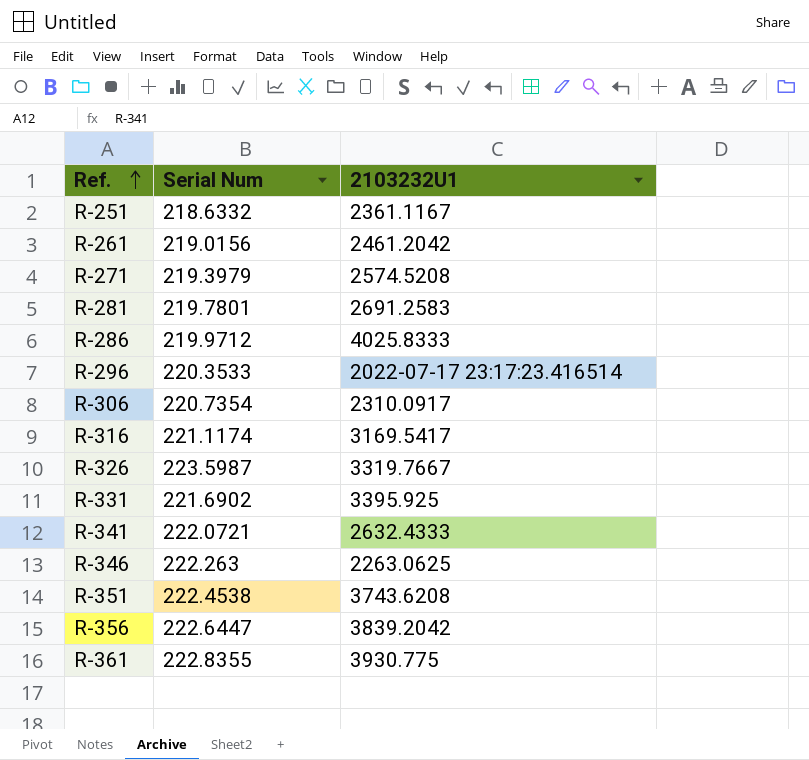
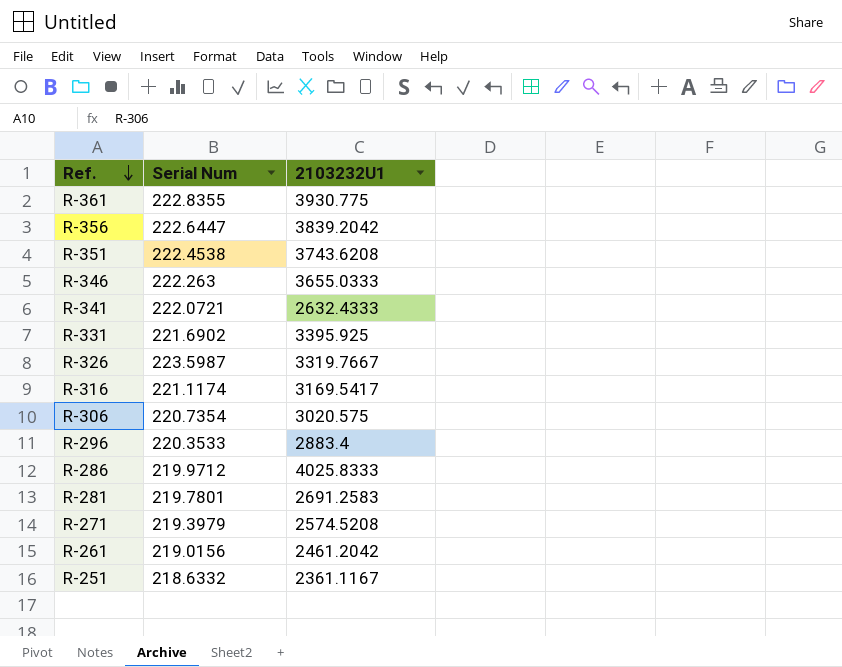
row order: Ref. ascending -> Ref. descending
R-346 | 2103232U1: 2263.0625 -> 3655.0333
R-306 | 2103232U1: 2310.0917 -> 3020.575
R-296 | 2103232U1: 2022-07-17 23:17:23.416514 -> 2883.4

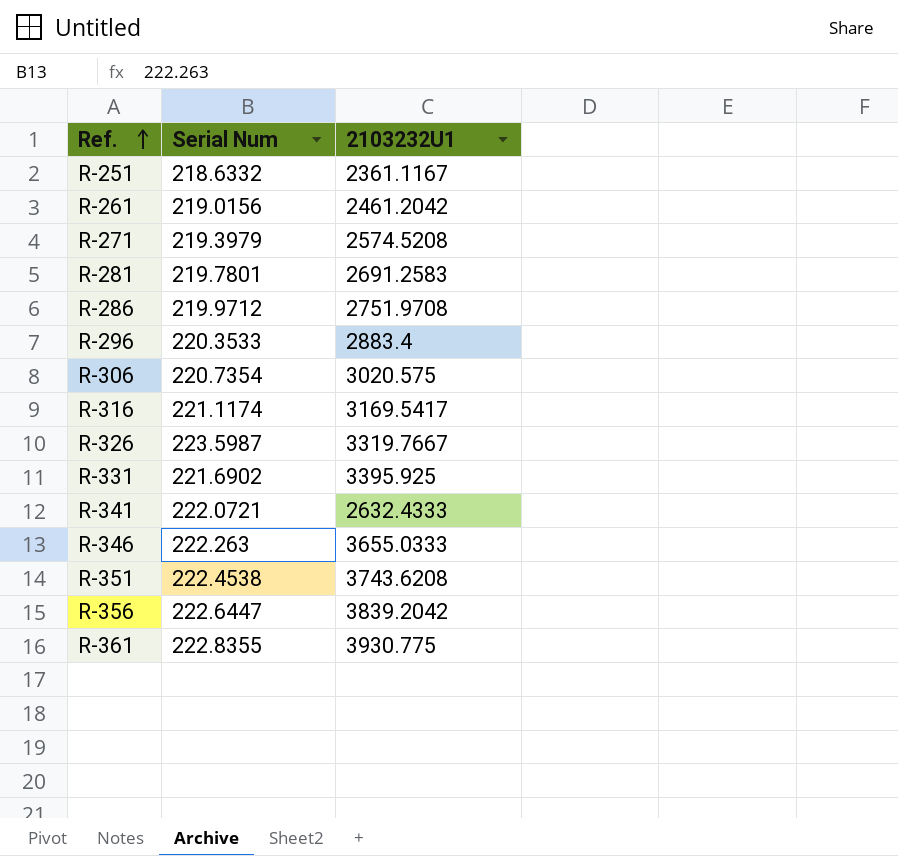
row order: Ref. descending -> Ref. ascending
R-286 | 2103232U1: 4025.8333 -> 2751.9708

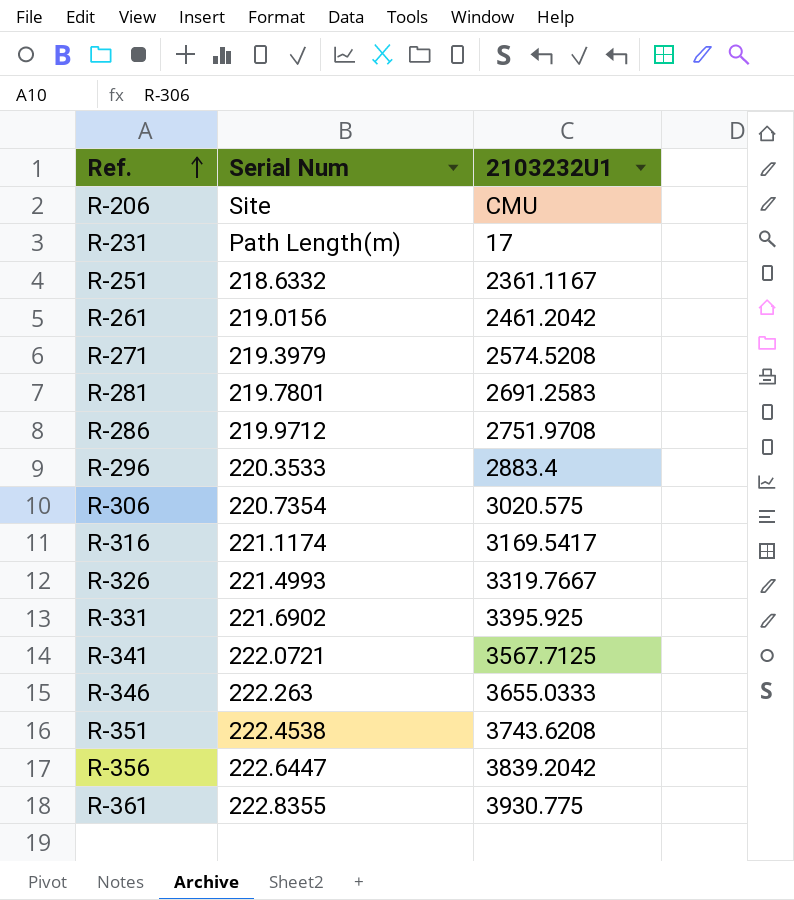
row R-206: none -> Site | CMU
row R-231: none -> Path Length(m) | 17
R-326 | Serial Num: 223.5987 -> 221.4993
R-341 | 2103232U1: 2632.4333 -> 3567.7125

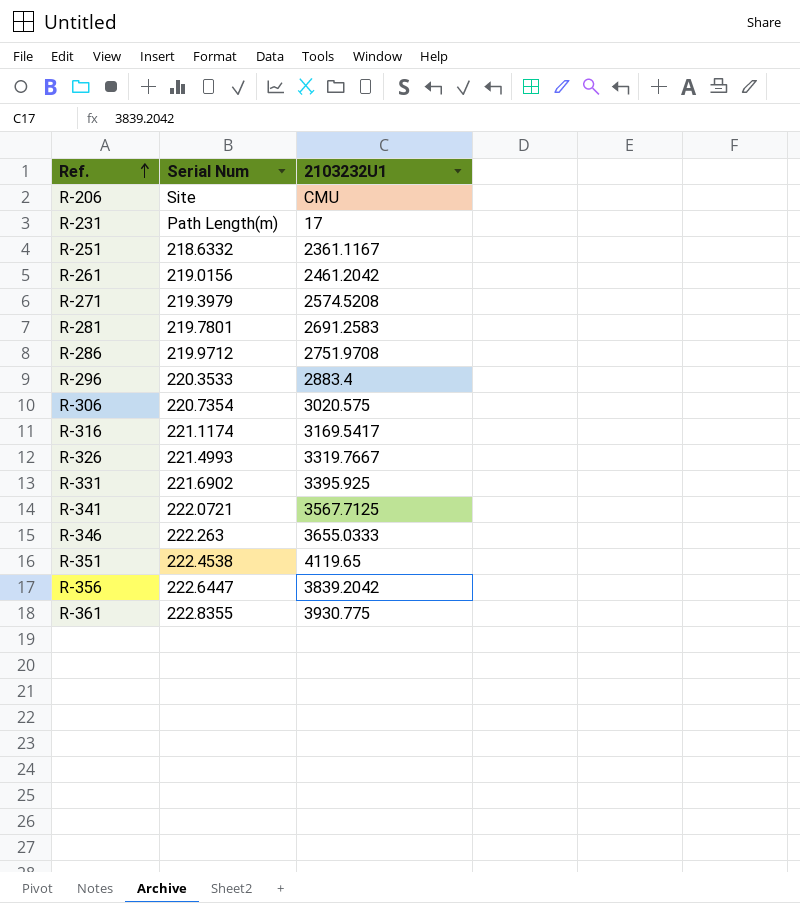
R-351 | 2103232U1: 3743.6208 -> 4119.65

